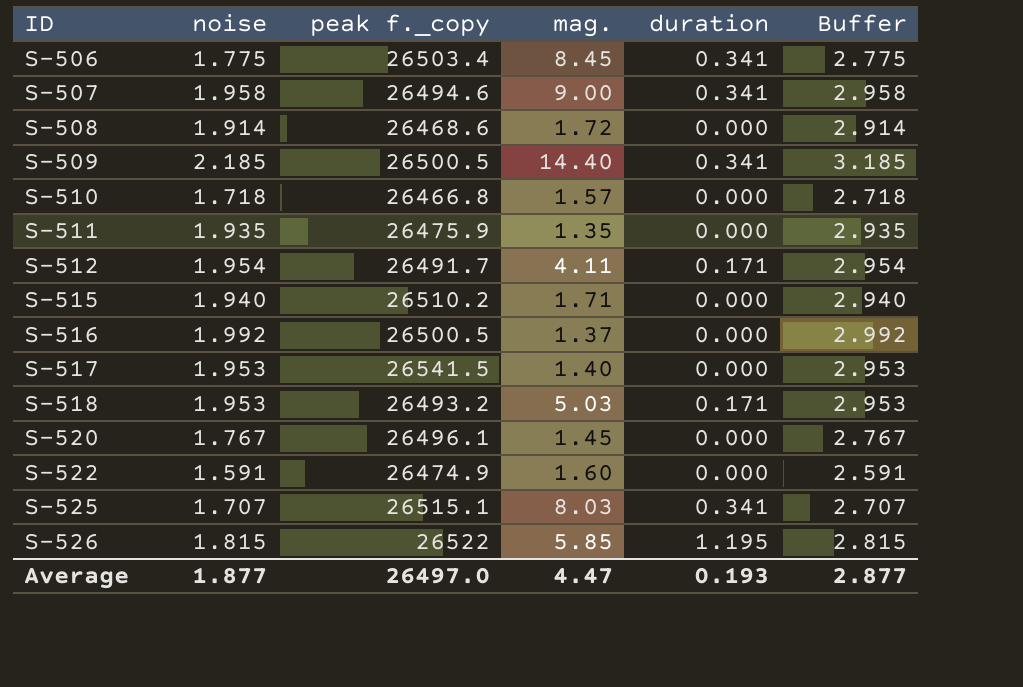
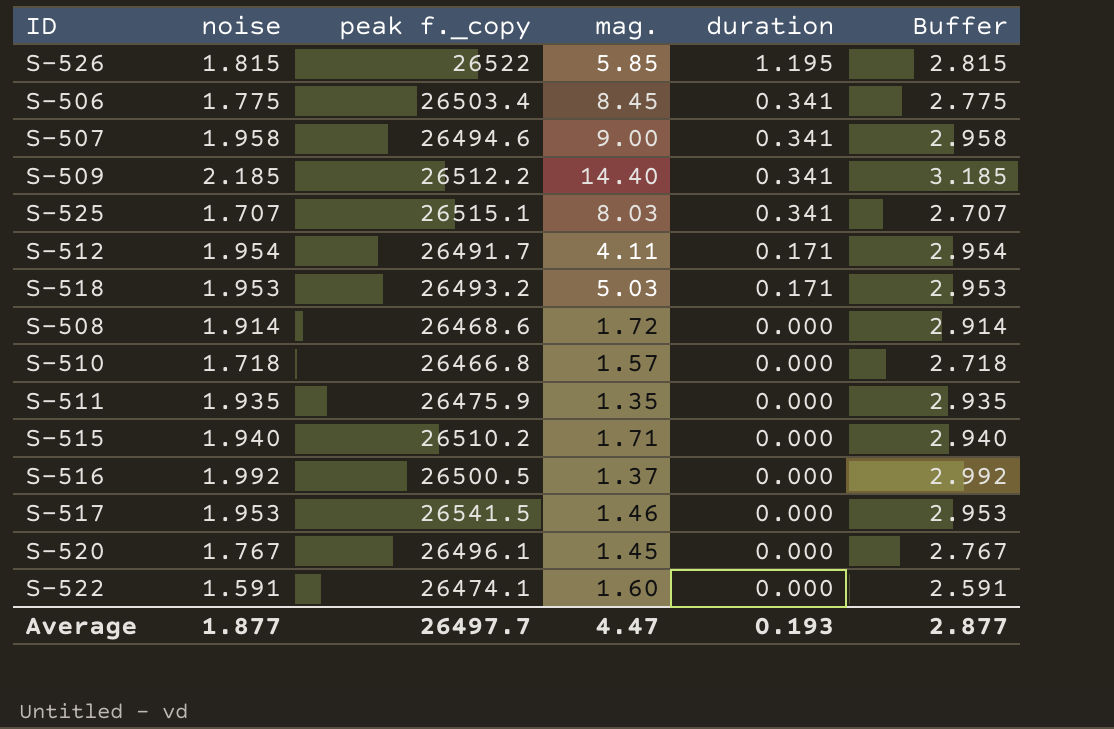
row order: ID ascending -> duration descending
S-509 | peak f._copy: 26500.5 -> 26512.2
S-517 | mag.: 1.40 -> 1.46
S-522 | peak f._copy: 26474.9 -> 26474.1
Average | peak f._copy: 26497.0 -> 26497.7

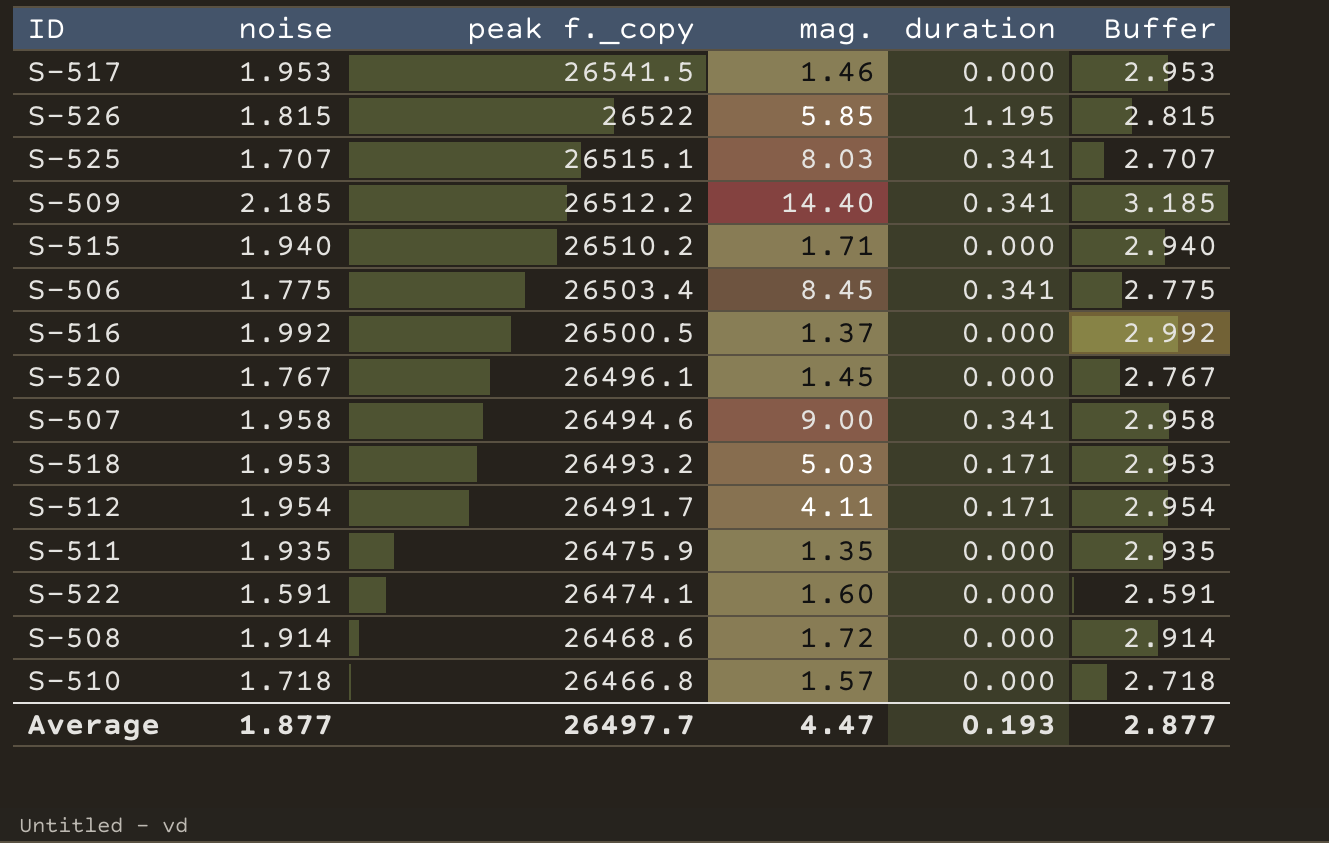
row order: duration descending -> peak f._copy descending

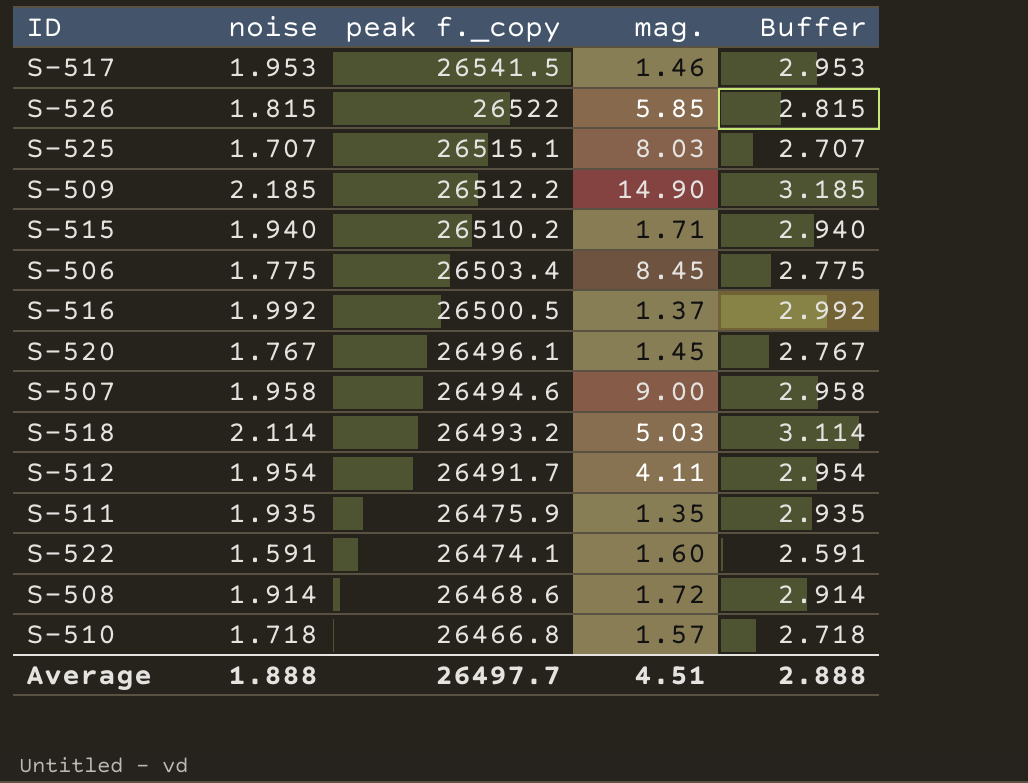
column duration | position: 5 -> none
S-509 | mag.: 14.40 -> 14.90
S-518 | noise: 1.953 -> 2.114
S-518 | Buffer: 2.953 -> 3.114
Average | noise: 1.877 -> 1.888
Average | mag.: 4.47 -> 4.51
Average | Buffer: 2.877 -> 2.888

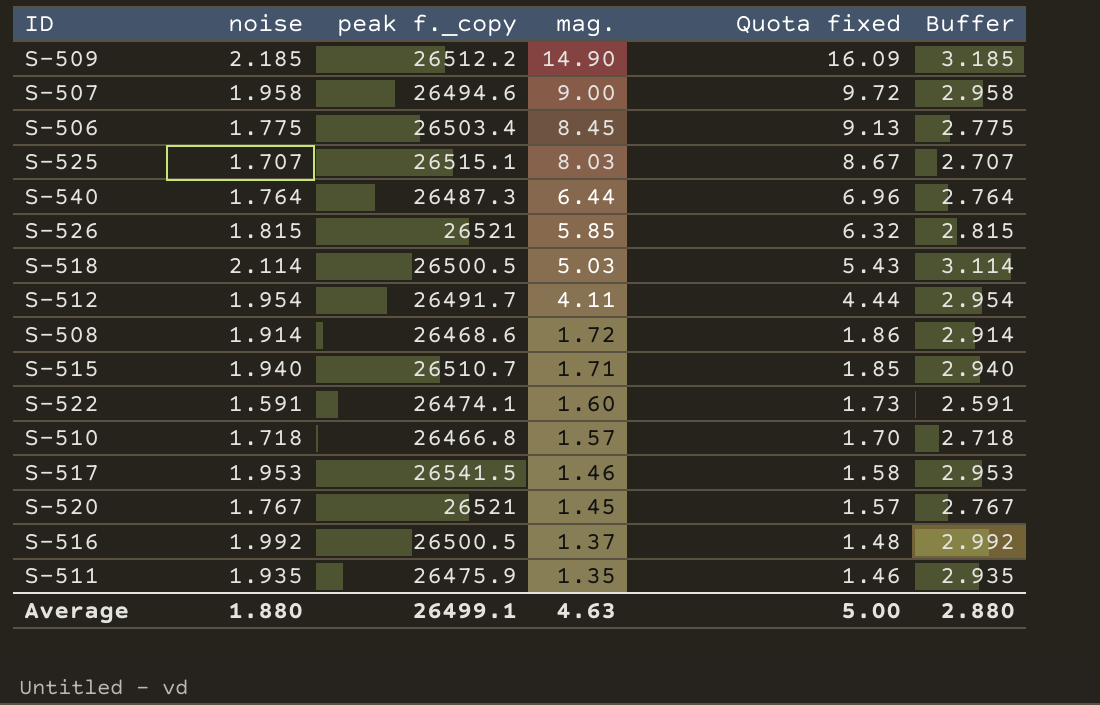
row order: peak f._copy descending -> mag. descending
column Quota fixed | formula: none -> [mag.] * 1.08
row S-540: none -> 1.764 | 26487.3 | 6.44 | 6.96 | 2.764
S-526 | peak f._copy: 26522 -> 26521
S-518 | peak f._copy: 26493.2 -> 26500.5
S-515 | peak f._copy: 26510.2 -> 26510.7
S-520 | peak f._copy: 26496.1 -> 26521
Average | noise: 1.888 -> 1.880
Average | peak f._copy: 26497.7 -> 26499.1
Average | mag.: 4.51 -> 4.63
Average | Buffer: 2.888 -> 2.880

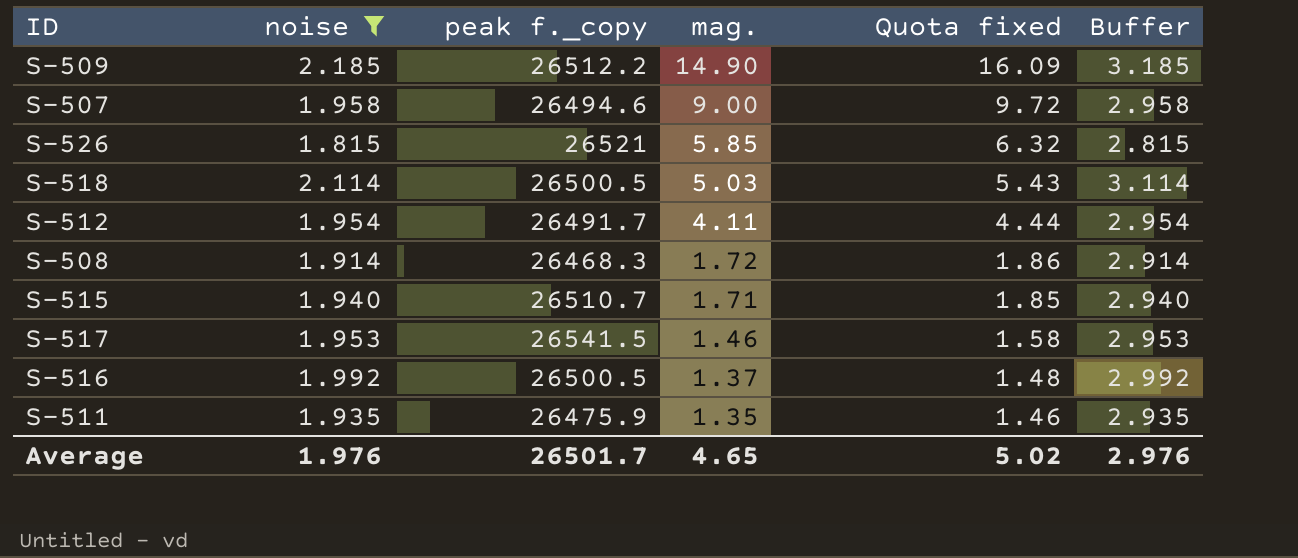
filter: none -> noise >= 1.815
S-508 | peak f._copy: 26468.6 -> 26468.3
Average | noise: 1.880 -> 1.976
Average | peak f._copy: 26499.1 -> 26501.7
Average | mag.: 4.63 -> 4.65
Average | Quota fixed: 5.00 -> 5.02
Average | Buffer: 2.880 -> 2.976

